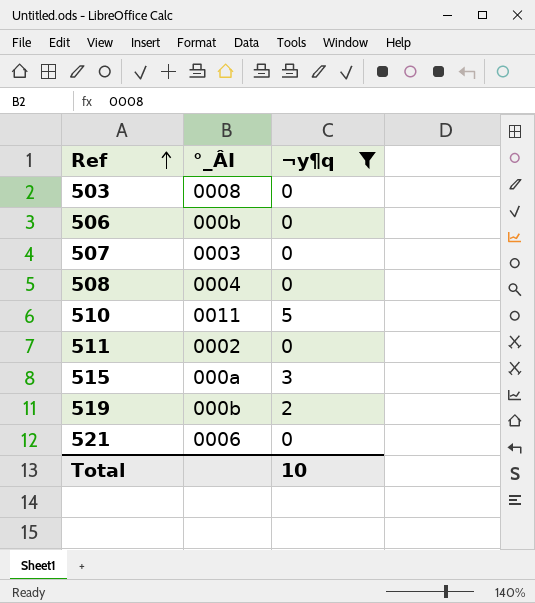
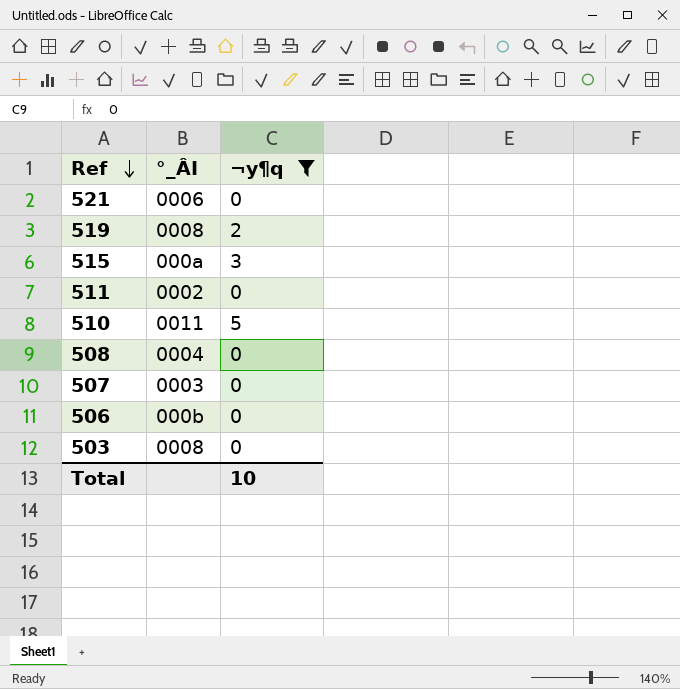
row order: Ref ascending -> Ref descending
519 | °_ÂI: 000b -> 0008

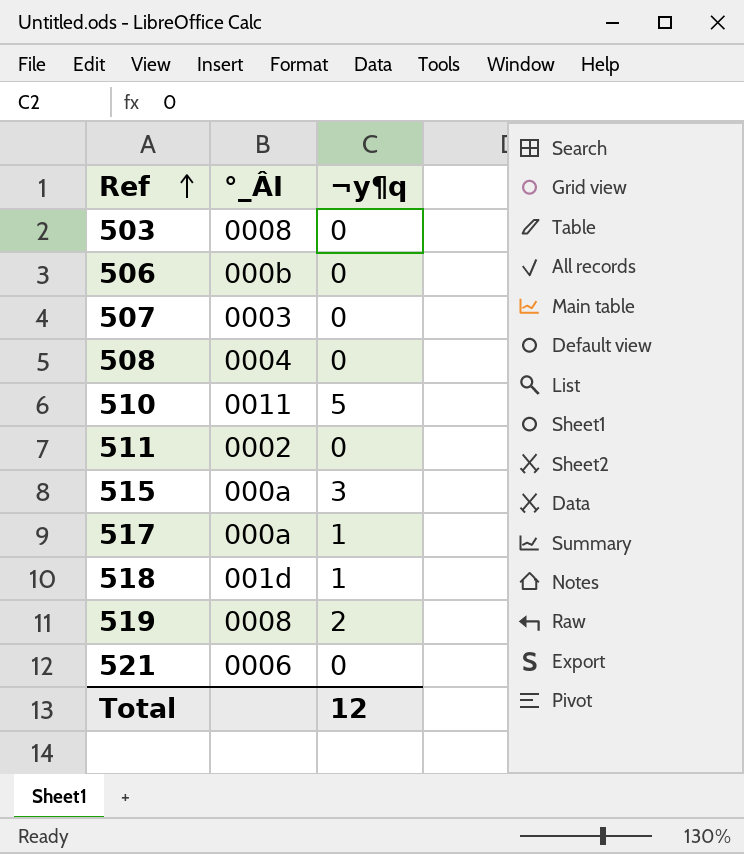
filter: ¬y¶q != 1 -> none
row order: Ref descending -> Ref ascending
Total | ¬y¶q: 10 -> 12

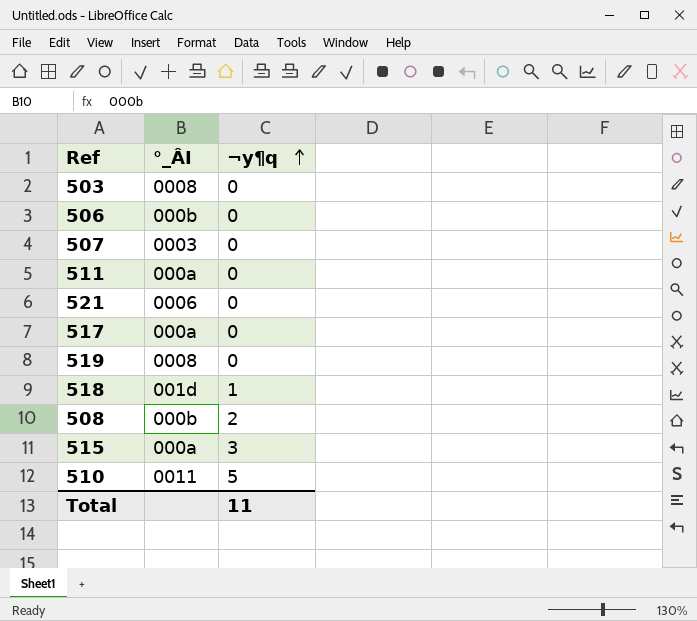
row order: Ref ascending -> ¬y¶q ascending
511 | °_ÂI: 0002 -> 000a
517 | ¬y¶q: 1 -> 0
519 | ¬y¶q: 2 -> 0
508 | °_ÂI: 0004 -> 000b
508 | ¬y¶q: 0 -> 2
Total | ¬y¶q: 12 -> 11

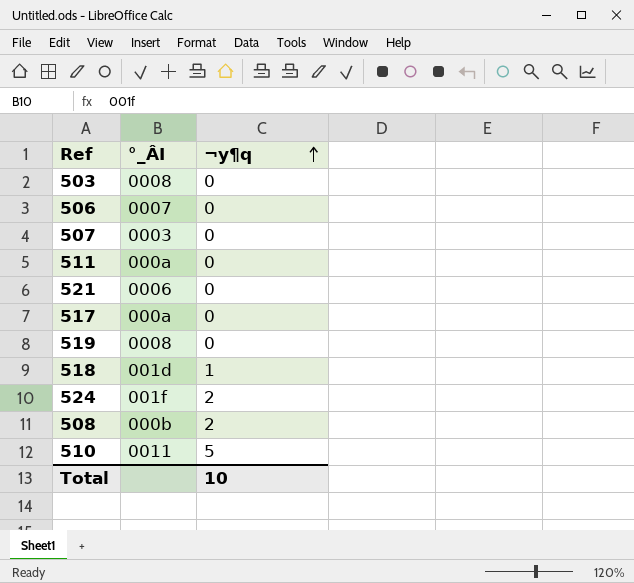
row 515: 000a | 3 -> none
506 | °_ÂI: 000b -> 0007
row 524: none -> 001f | 2
Total | ¬y¶q: 11 -> 10

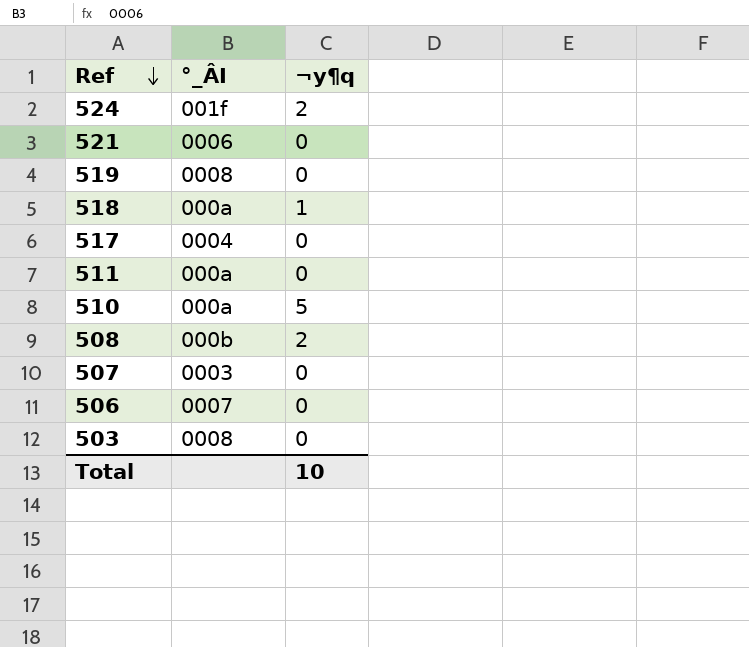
row order: ¬y¶q ascending -> Ref descending
518 | °_ÂI: 001d -> 000a
517 | °_ÂI: 000a -> 0004
510 | °_ÂI: 0011 -> 000a

